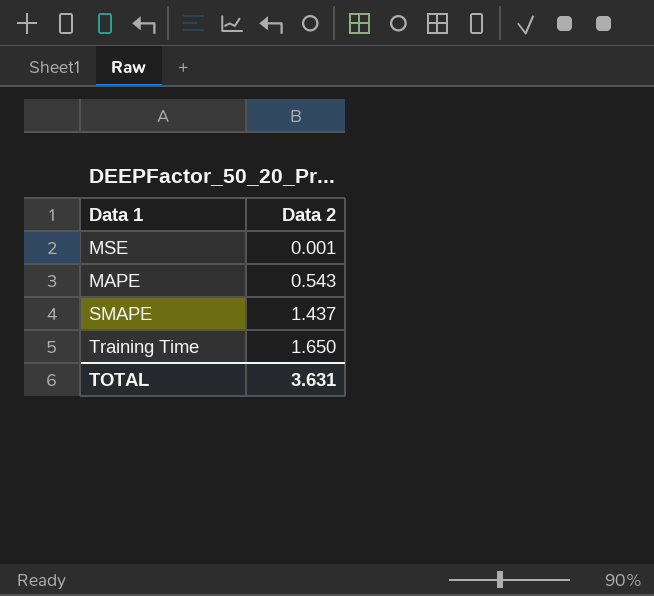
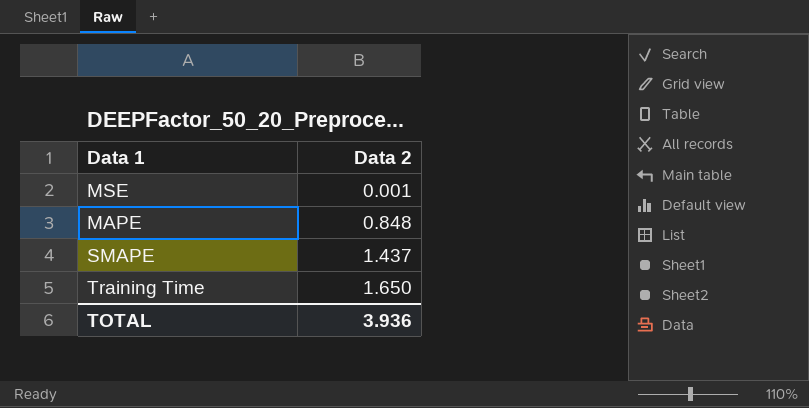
MAPE | Data 2: 0.543 -> 0.848
TOTAL | Data 2: 3.631 -> 3.936

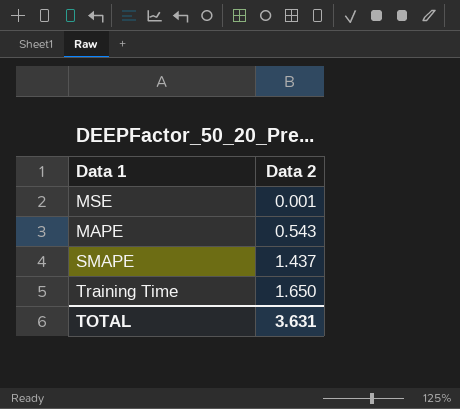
MAPE | Data 2: 0.848 -> 0.543
TOTAL | Data 2: 3.936 -> 3.631

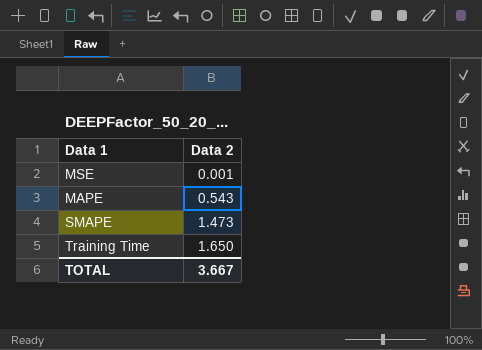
SMAPE | Data 2: 1.437 -> 1.473
TOTAL | Data 2: 3.631 -> 3.667

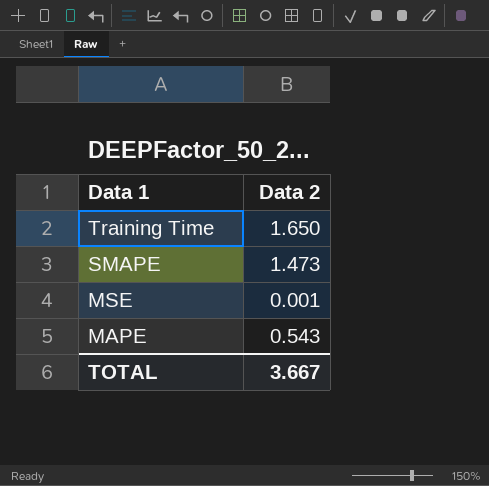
row order: Data 2 ascending -> Data 1 descending

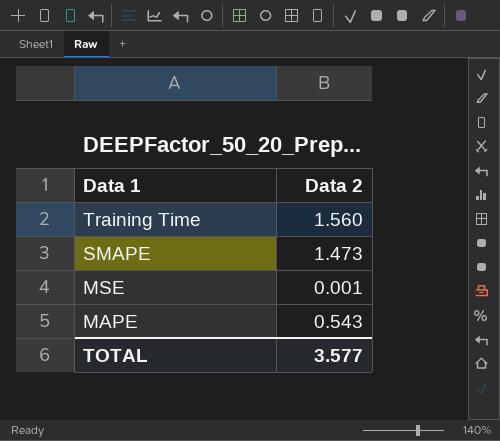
Training Time | Data 2: 1.650 -> 1.560
TOTAL | Data 2: 3.667 -> 3.577

